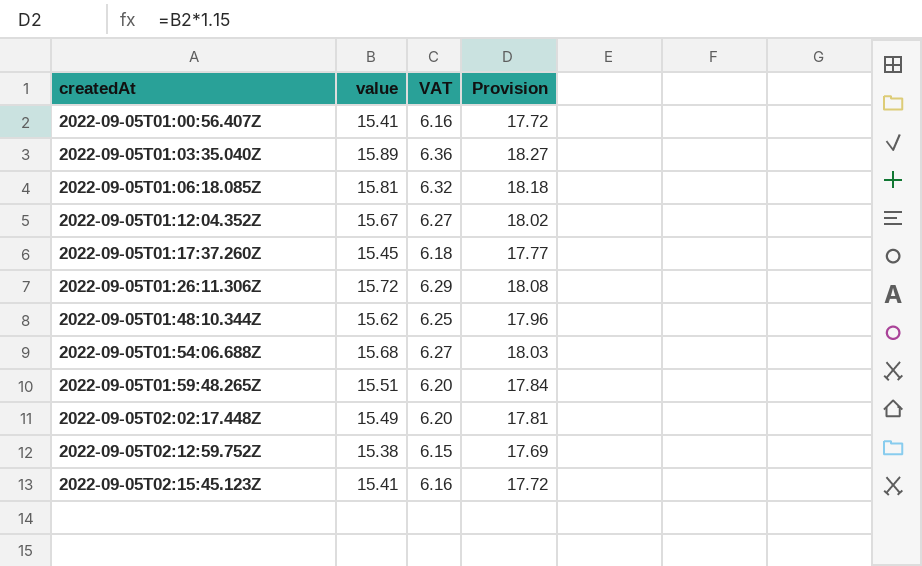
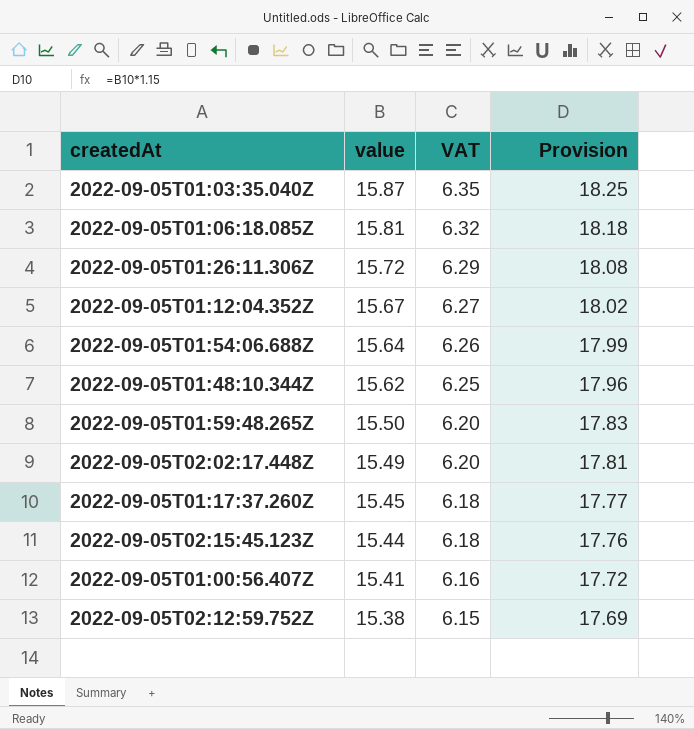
row order: createdAt ascending -> value descending
2022-09-05T01:03:35.040Z | value: 15.89 -> 15.87
2022-09-05T01:03:35.040Z | VAT: 6.36 -> 6.35
2022-09-05T01:03:35.040Z | Provision: 18.27 -> 18.25
2022-09-05T01:54:06.688Z | value: 15.68 -> 15.64
2022-09-05T01:54:06.688Z | VAT: 6.27 -> 6.26
2022-09-05T01:54:06.688Z | Provision: 18.03 -> 17.99
2022-09-05T01:59:48.265Z | value: 15.51 -> 15.50
2022-09-05T01:59:48.265Z | Provision: 17.84 -> 17.83
2022-09-05T02:15:45.123Z | value: 15.41 -> 15.44
2022-09-05T02:15:45.123Z | VAT: 6.16 -> 6.18
2022-09-05T02:15:45.123Z | Provision: 17.72 -> 17.76

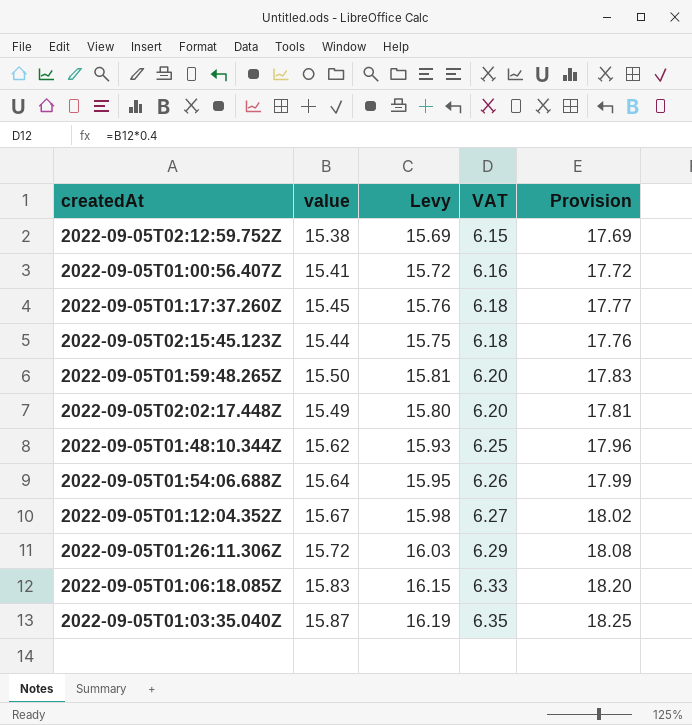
row order: value descending -> VAT ascending
column Levy | formula: none -> [value] * 1.02
2022-09-05T01:06:18.085Z | value: 15.81 -> 15.83
2022-09-05T01:06:18.085Z | VAT: 6.32 -> 6.33
2022-09-05T01:06:18.085Z | Provision: 18.18 -> 18.20

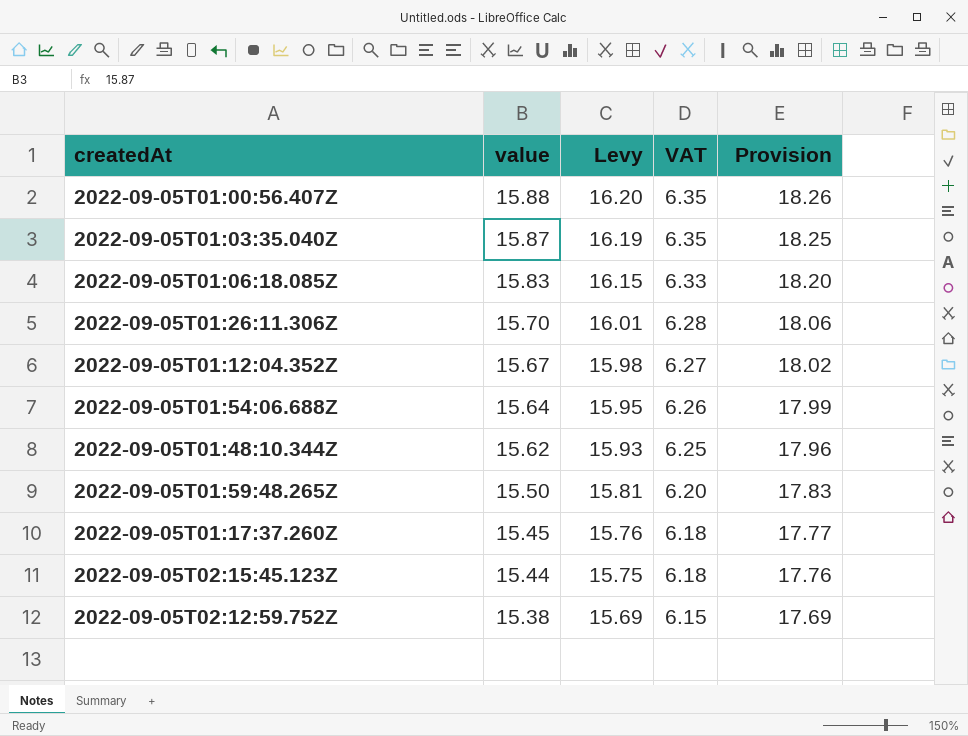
row order: VAT ascending -> value descending
row 2022-09-05T02:02:17.448Z: 15.49 | 15.80 | 6.20 | 17.81 -> none
2022-09-05T01:00:56.407Z | value: 15.41 -> 15.88
2022-09-05T01:00:56.407Z | Levy: 15.72 -> 16.20
2022-09-05T01:00:56.407Z | VAT: 6.16 -> 6.35
2022-09-05T01:00:56.407Z | Provision: 17.72 -> 18.26
2022-09-05T01:26:11.306Z | value: 15.72 -> 15.70
2022-09-05T01:26:11.306Z | Levy: 16.03 -> 16.01
2022-09-05T01:26:11.306Z | VAT: 6.29 -> 6.28
2022-09-05T01:26:11.306Z | Provision: 18.08 -> 18.06

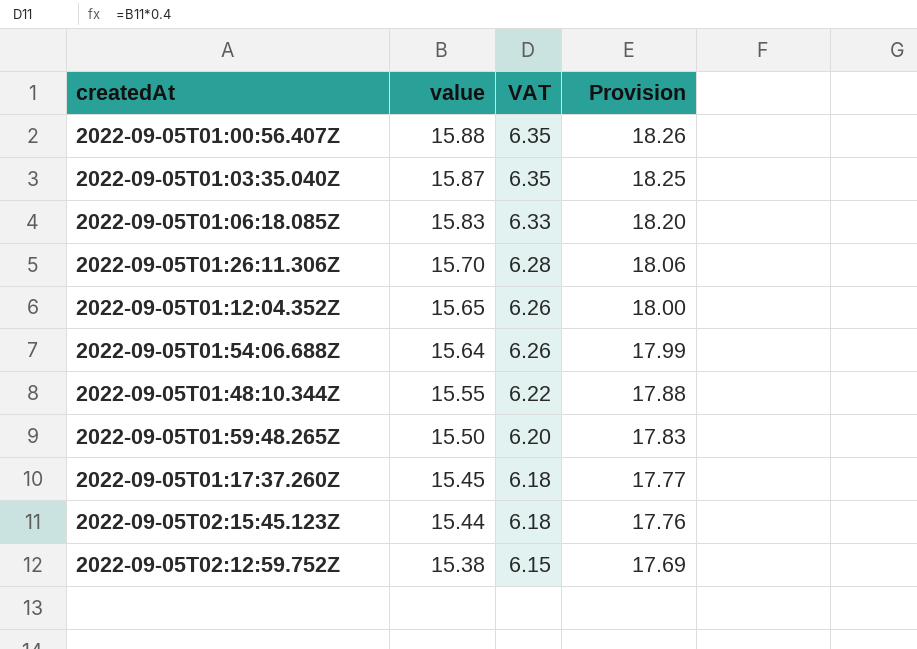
column Levy | formula: [value] * 1.02 -> none
2022-09-05T01:12:04.352Z | value: 15.67 -> 15.65
2022-09-05T01:12:04.352Z | VAT: 6.27 -> 6.26
2022-09-05T01:12:04.352Z | Provision: 18.02 -> 18.00
2022-09-05T01:48:10.344Z | value: 15.62 -> 15.55
2022-09-05T01:48:10.344Z | VAT: 6.25 -> 6.22
2022-09-05T01:48:10.344Z | Provision: 17.96 -> 17.88

